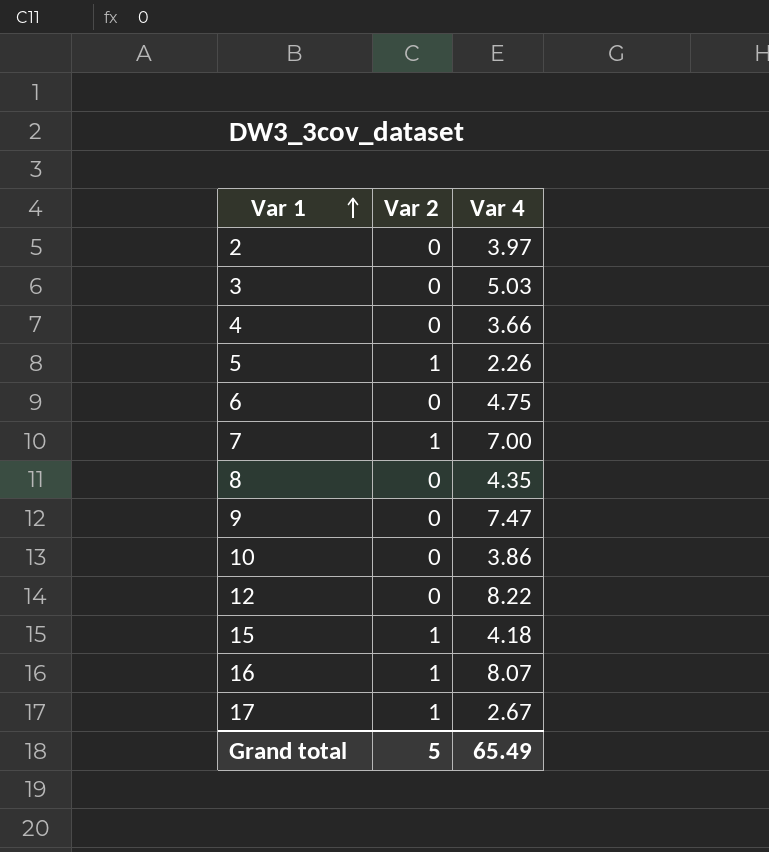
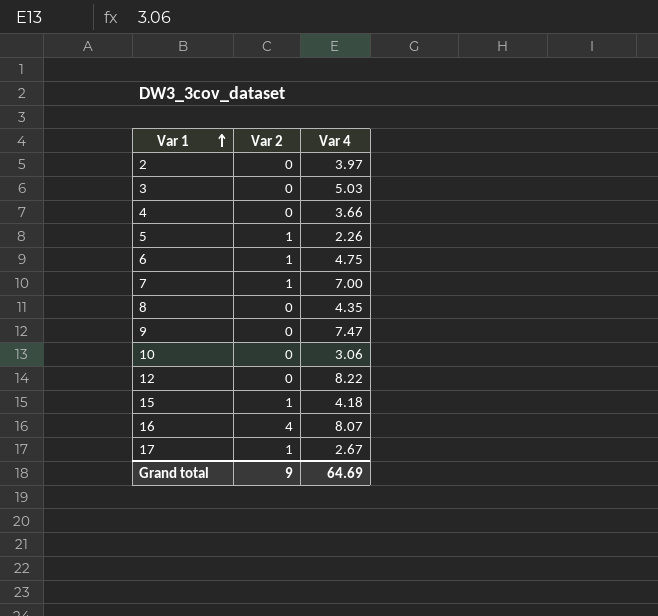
6 | Var 2: 0 -> 1
10 | Var 4: 3.86 -> 3.06
16 | Var 2: 1 -> 4
Grand total | Var 2: 5 -> 9
Grand total | Var 4: 65.49 -> 64.69

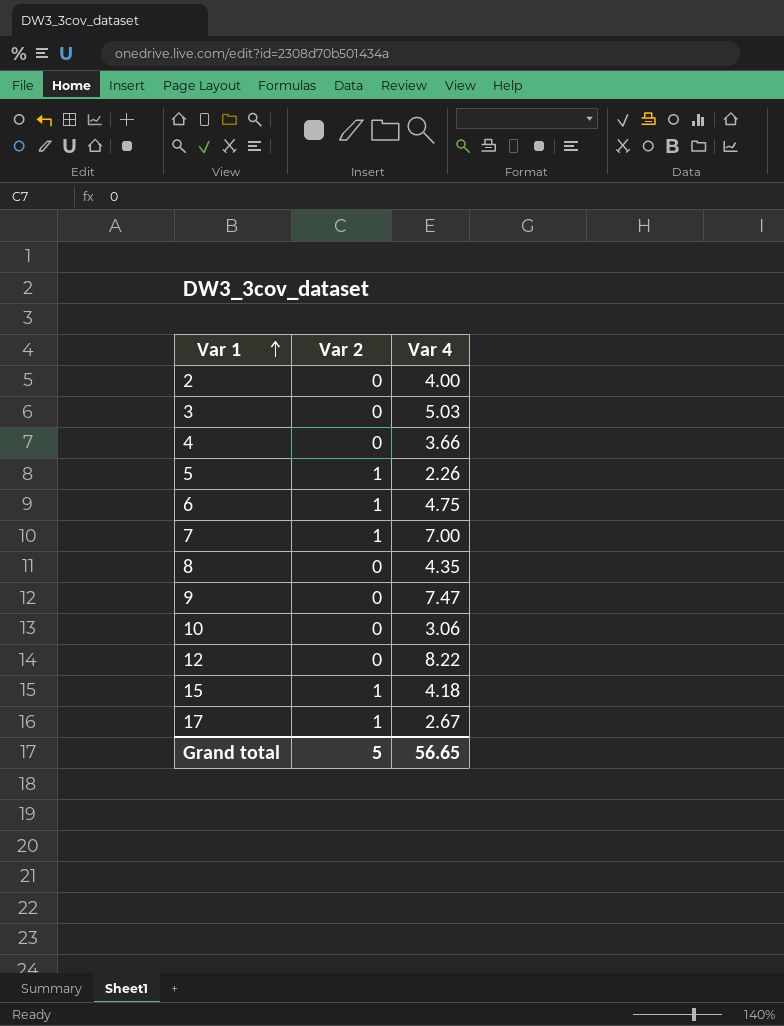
row 16: 4 | 8.07 -> none
2 | Var 4: 3.97 -> 4.00
Grand total | Var 2: 9 -> 5
Grand total | Var 4: 64.69 -> 56.65

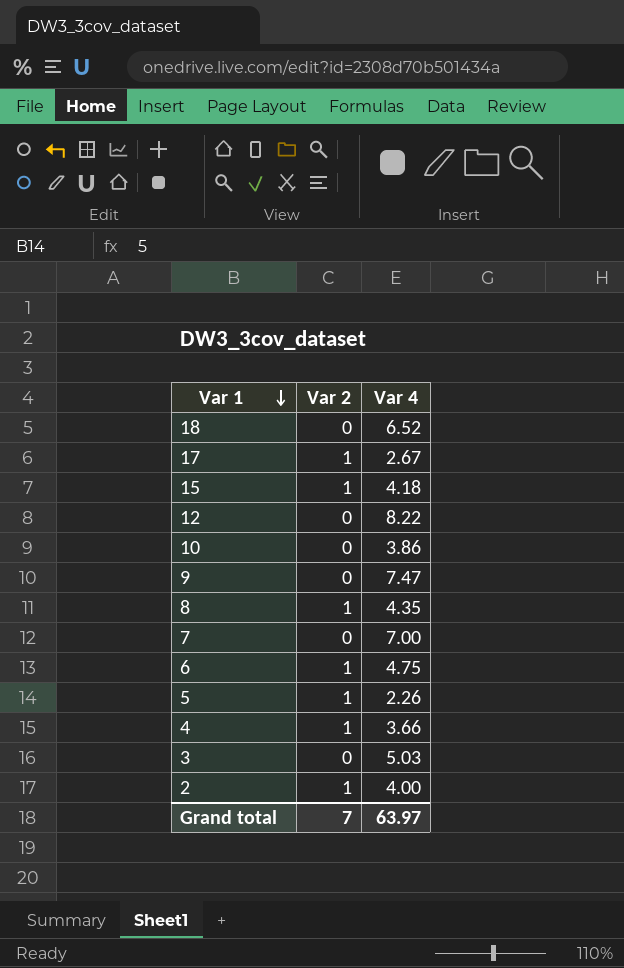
row order: Var 1 ascending -> Var 1 descending
row 18: none -> 0 | 6.52
10 | Var 4: 3.06 -> 3.86
8 | Var 2: 0 -> 1
7 | Var 2: 1 -> 0
4 | Var 2: 0 -> 1
2 | Var 2: 0 -> 1
Grand total | Var 2: 5 -> 7
Grand total | Var 4: 56.65 -> 63.97

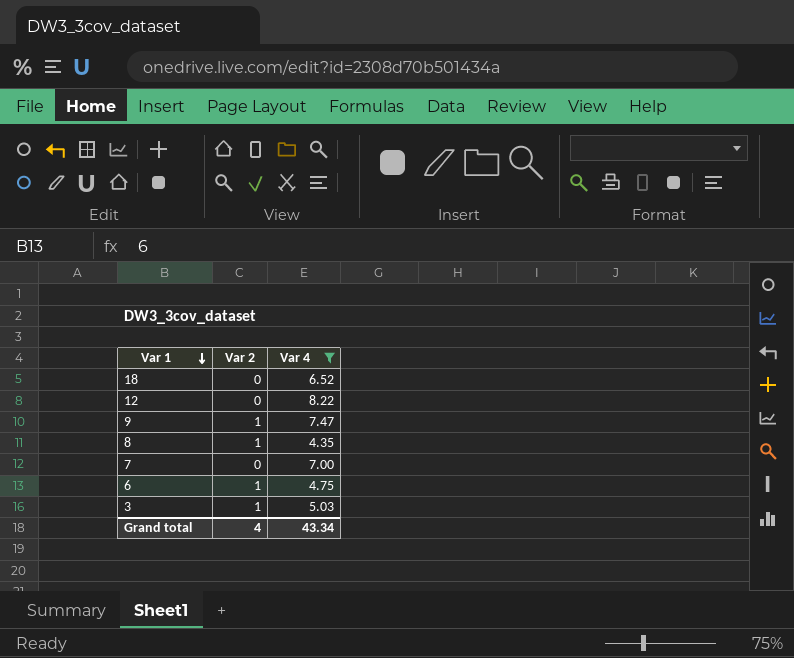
filter: none -> Var 4 >= 4.35
9 | Var 2: 0 -> 1
3 | Var 2: 0 -> 1
Grand total | Var 2: 7 -> 4
Grand total | Var 4: 63.97 -> 43.34

